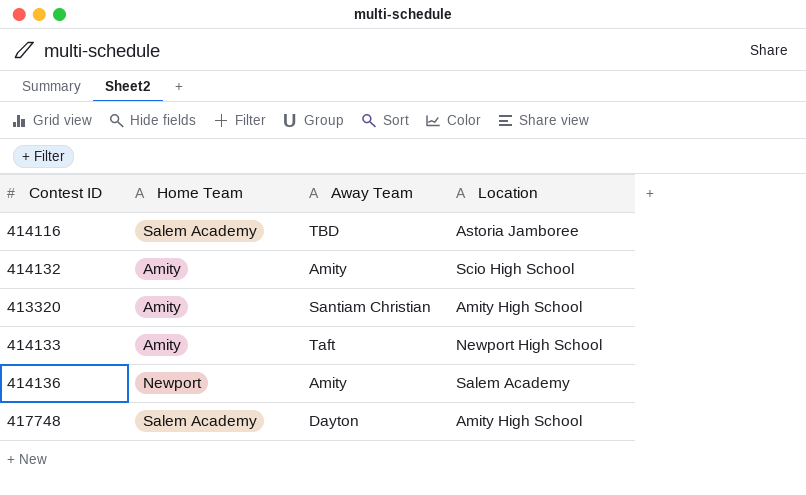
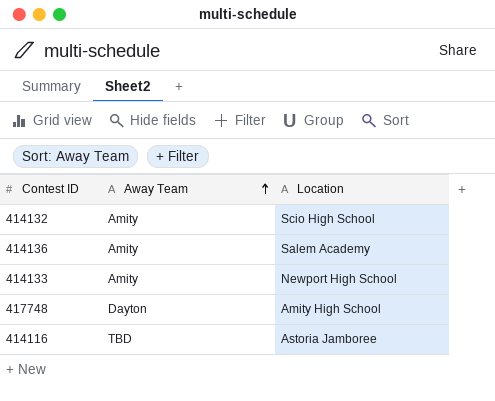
row order: none -> Away Team ascending
column Home Team | position: 2 -> none
row 413320: Amity | Santiam Christian | Amity High School -> none
414133 | Away Team: Taft -> Amity

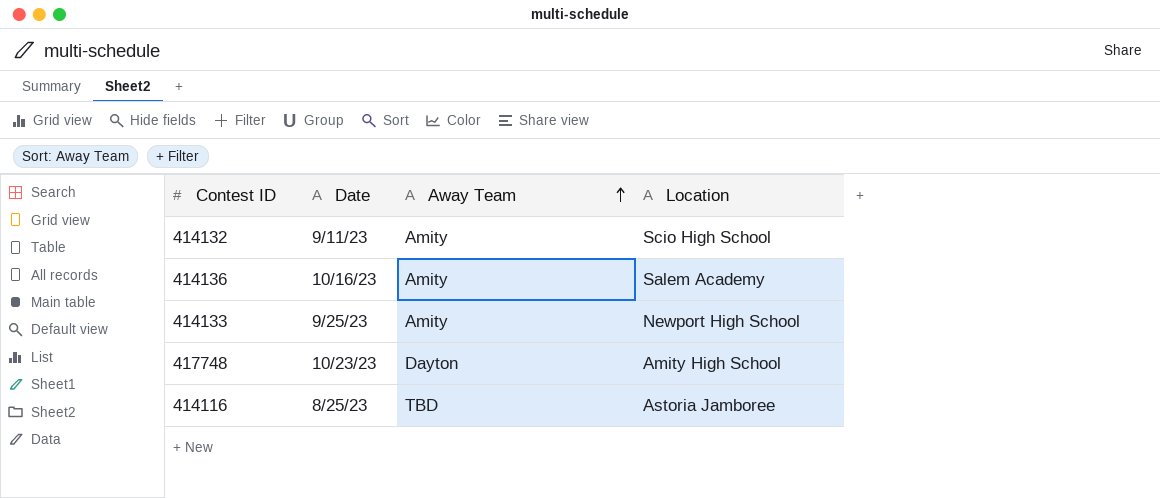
column Date | position: none -> 2

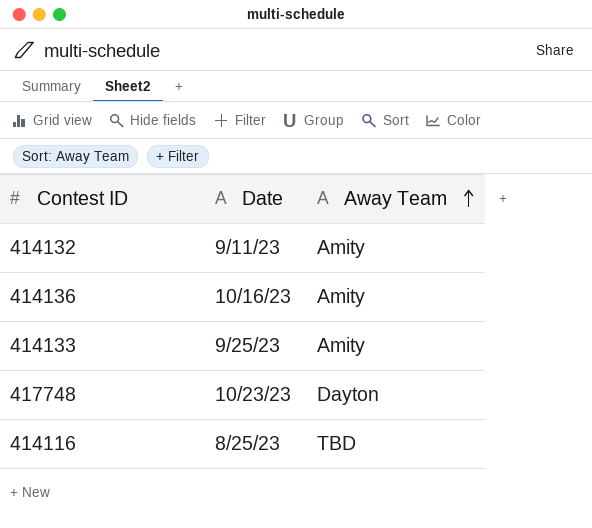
column Location | position: 4 -> none

